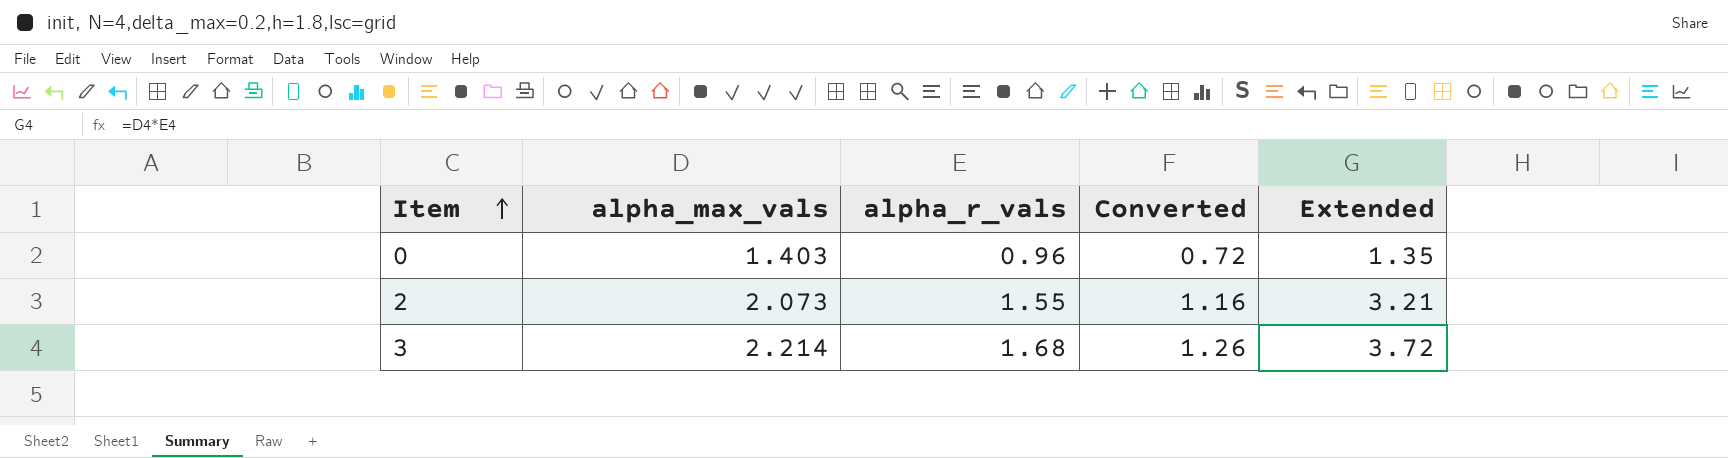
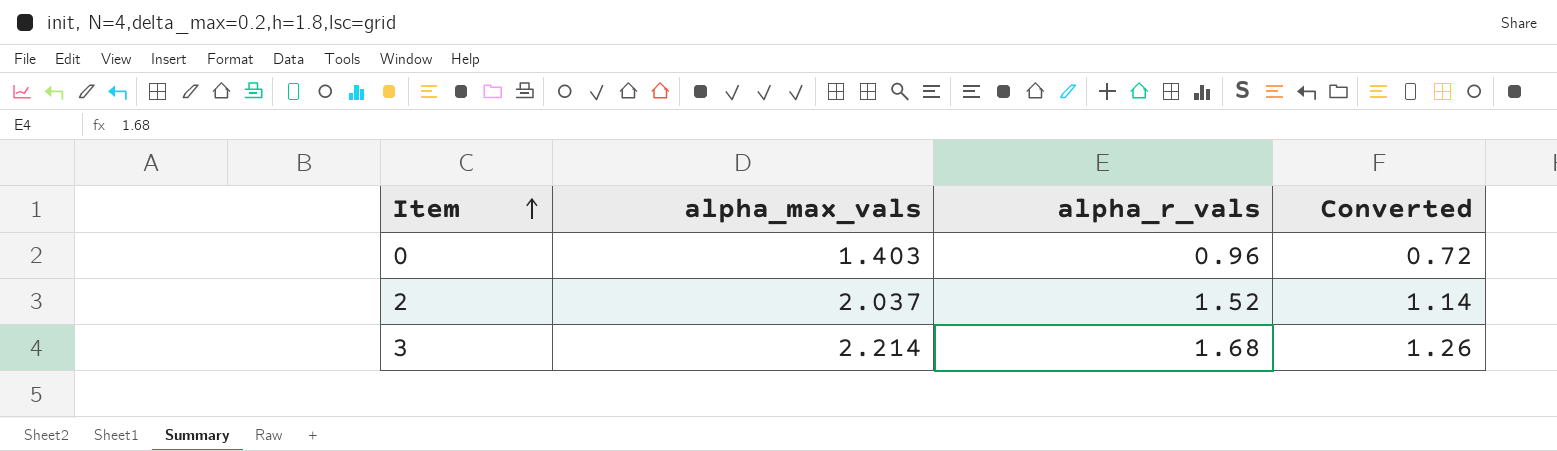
column Extended | formula: [alpha_max_vals] * [alpha_r_vals] -> none
2 | alpha_max_vals: 2.073 -> 2.037
2 | alpha_r_vals: 1.55 -> 1.52
2 | Converted: 1.16 -> 1.14

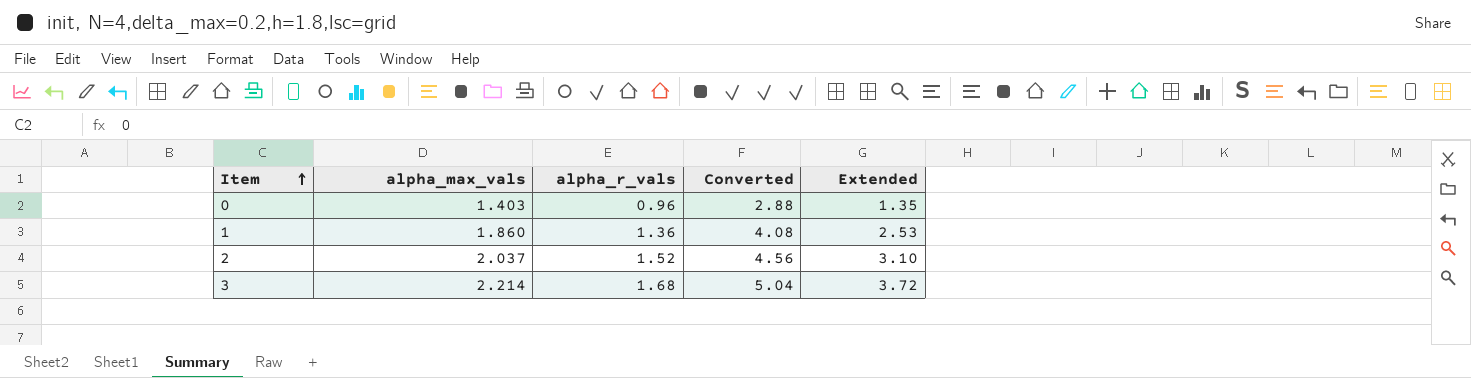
column Converted | formula: [alpha_r_vals] * 0.75 -> [alpha_r_vals] * 3
column Extended | formula: none -> [alpha_max_vals] * [alpha_r_vals]
row 1: none -> 1.860 | 1.36 | 4.08 | 2.53

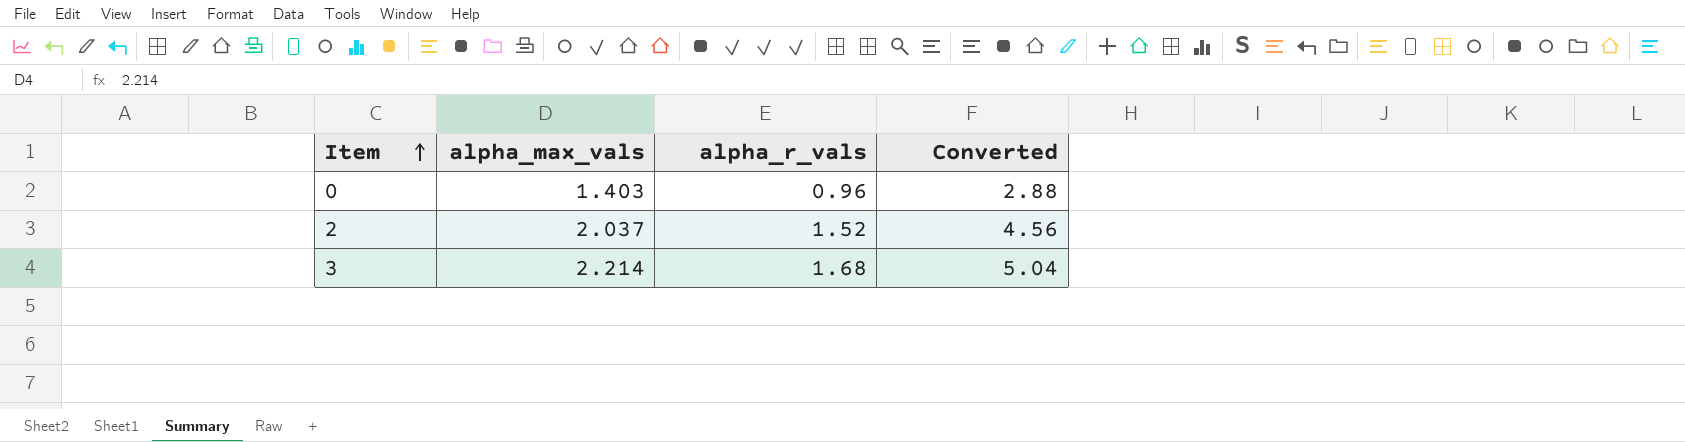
column Extended | formula: [alpha_max_vals] * [alpha_r_vals] -> none
row 1: 1.860 | 1.36 | 4.08 | 2.53 -> none

